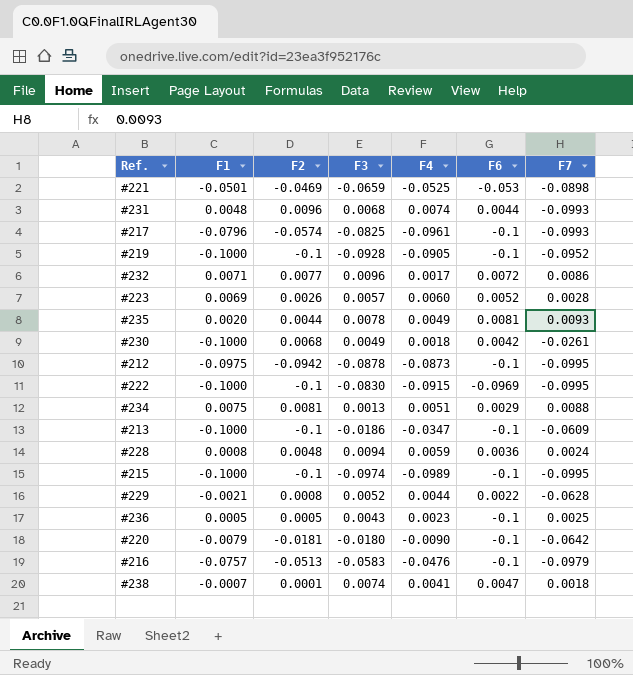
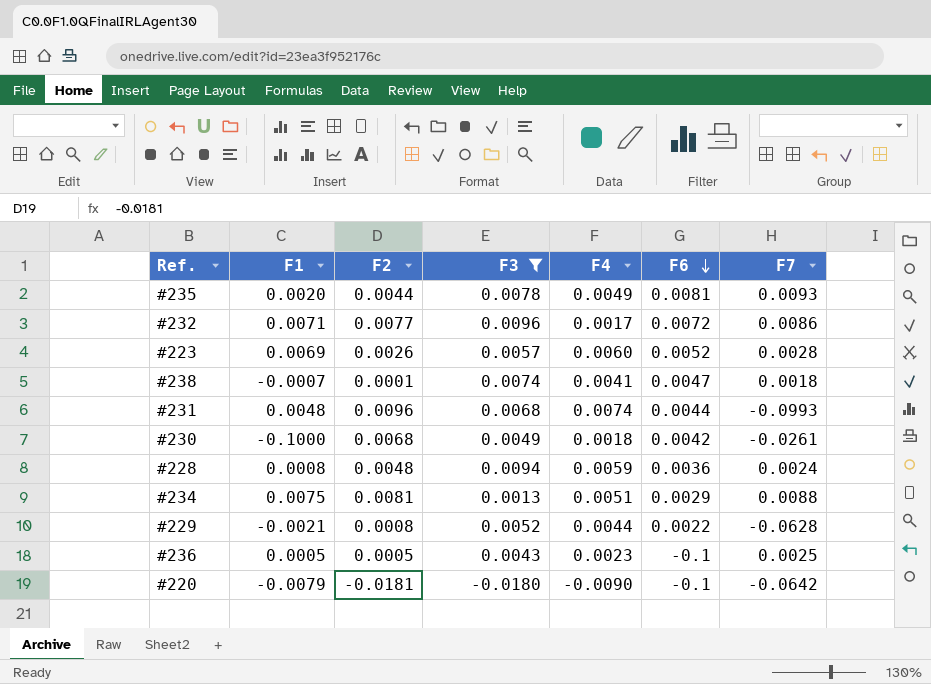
filter: none -> F3 >= -0.0180
row order: none -> F6 descending

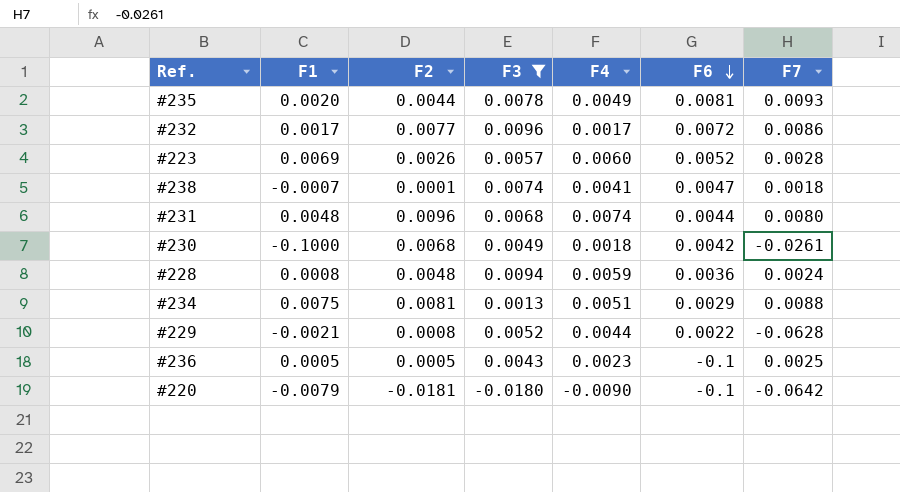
#232 | F1: 0.0071 -> 0.0017
#231 | F7: -0.0993 -> 0.0080

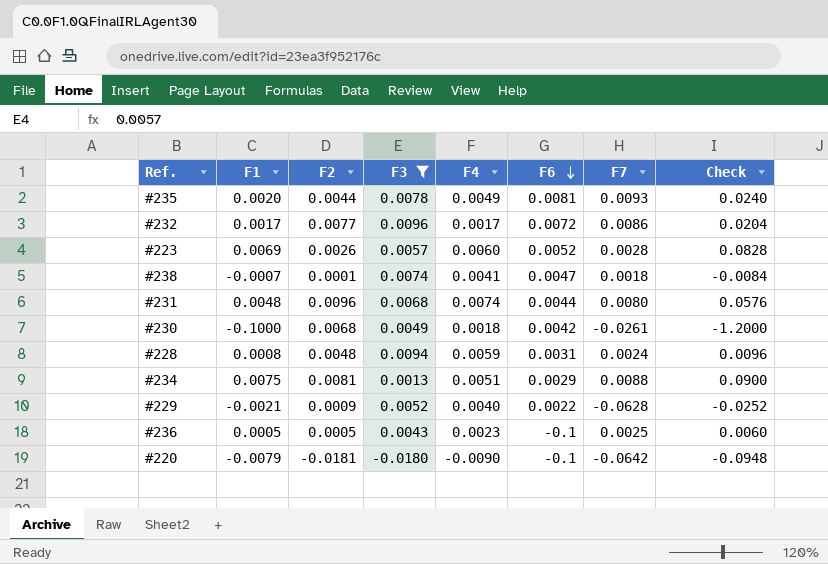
column Check | formula: none -> [F1] * 12
#228 | F6: 0.0036 -> 0.0031
#229 | F2: 0.0008 -> 0.0009
#229 | F4: 0.0044 -> 0.0040

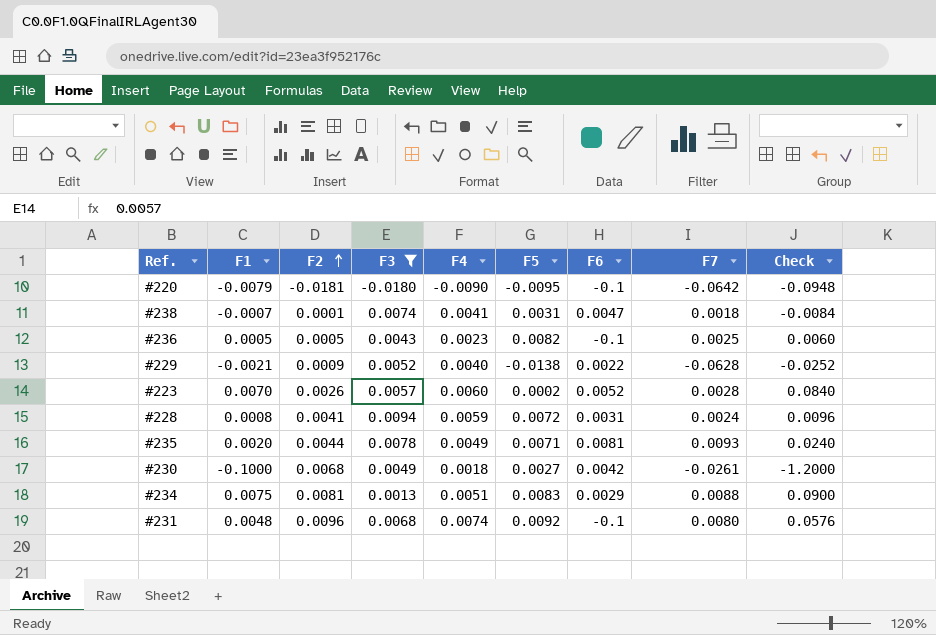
row order: F6 descending -> F2 ascending
column F5 | position: none -> 6
row #232: 0.0017 | 0.0077 | 0.0096 | 0.0017 | 0.0072 | 0.0086 | 0.0204 -> none
#223 | F1: 0.0069 -> 0.0070
#223 | Check: 0.0828 -> 0.0840
#228 | F2: 0.0048 -> 0.0041
#231 | F6: 0.0044 -> -0.1

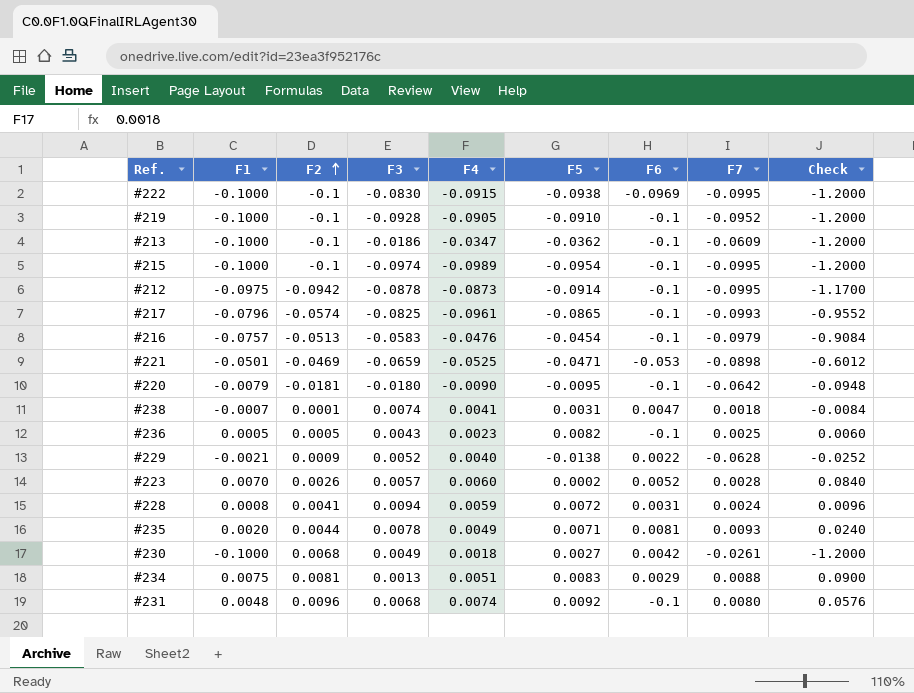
filter: F3 >= -0.0180 -> none

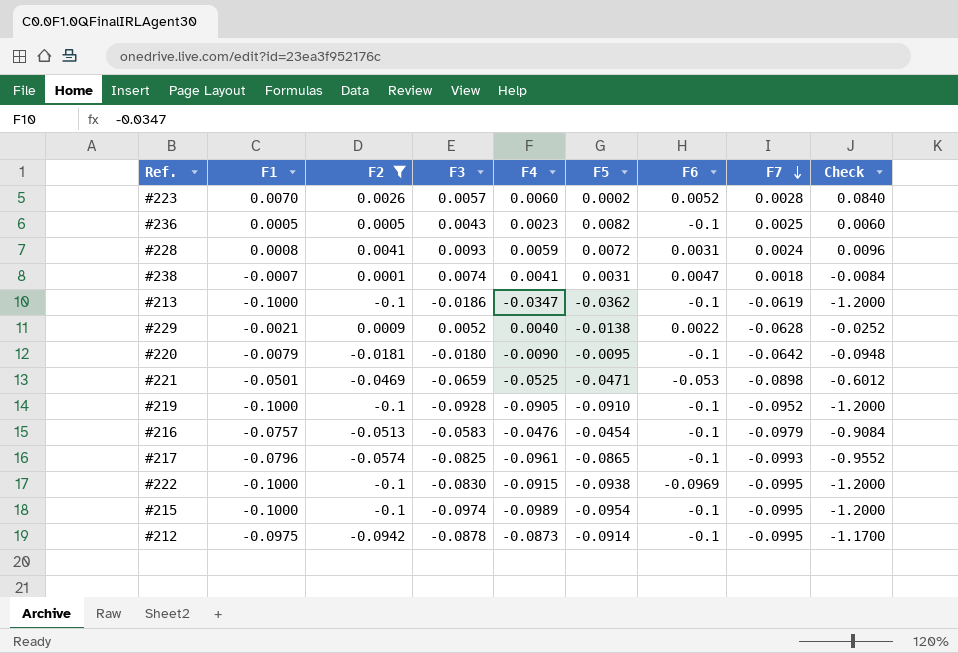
filter: none -> F2 <= 0.0041
row order: F2 ascending -> F7 descending
#228 | F3: 0.0094 -> 0.0093
#213 | F7: -0.0609 -> -0.0619

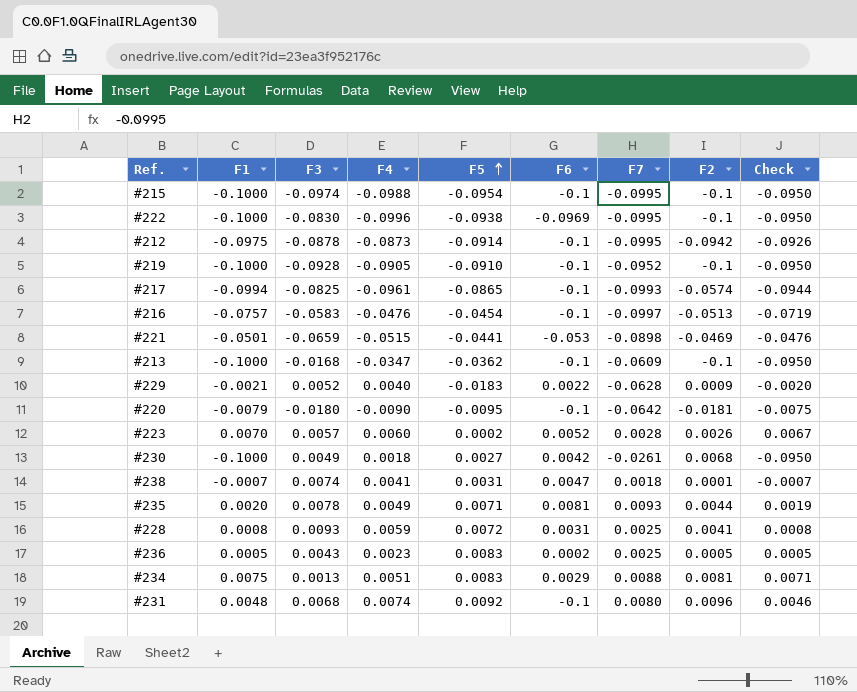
filter: F2 <= 0.0041 -> none
row order: F7 descending -> F5 ascending
column F2 | position: 3 -> 8
column Check | formula: [F1] * 12 -> [F1] * 0.95
#215 | F4: -0.0989 -> -0.0988
#222 | F4: -0.0915 -> -0.0996
#217 | F1: -0.0796 -> -0.0994
#216 | F7: -0.0979 -> -0.0997
#221 | F4: -0.0525 -> -0.0515
#221 | F5: -0.0471 -> -0.0441
#213 | F3: -0.0186 -> -0.0168
#213 | F7: -0.0619 -> -0.0609
#229 | F5: -0.0138 -> -0.0183
#228 | F7: 0.0024 -> 0.0025
#236 | F5: 0.0082 -> 0.0083
#236 | F6: -0.1 -> 0.0002

